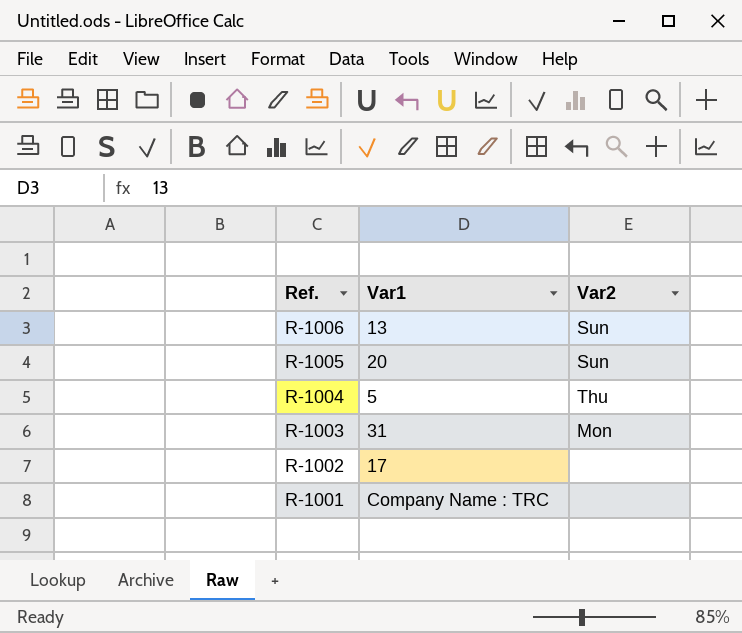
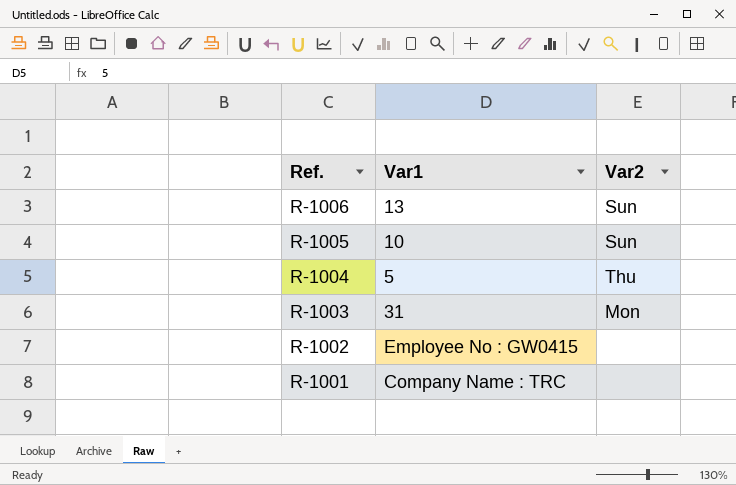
R-1005 | Var1: 20 -> 10
R-1002 | Var1: 17 -> Employee No : GW0415

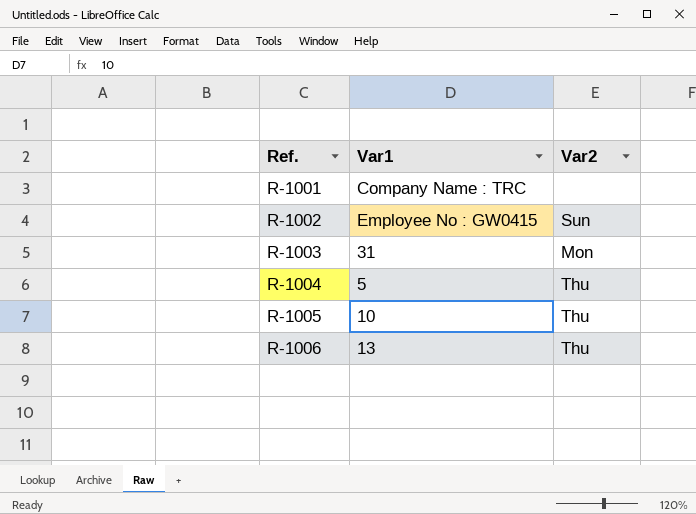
row order: Ref. descending -> Ref. ascending
R-1002 | Var2: none -> Sun
R-1005 | Var2: Sun -> Thu
R-1006 | Var2: Sun -> Thu

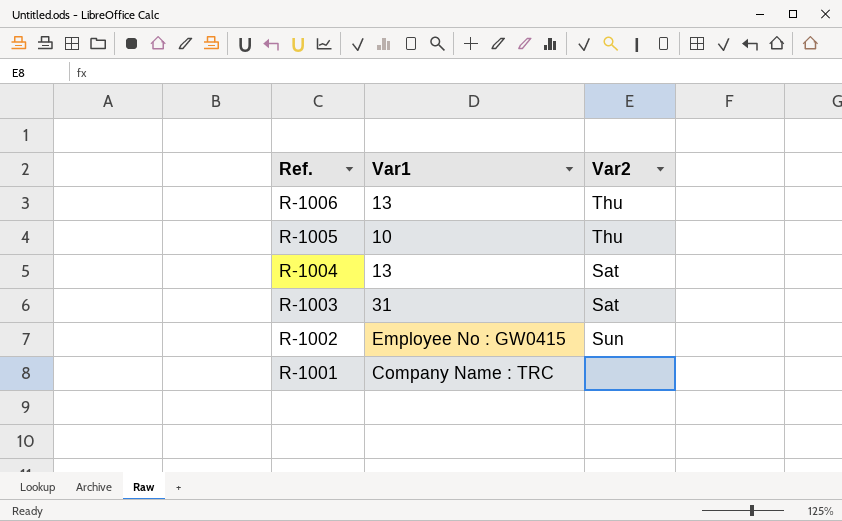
row order: Ref. ascending -> Ref. descending
R-1004 | Var1: 5 -> 13
R-1004 | Var2: Thu -> Sat
R-1003 | Var2: Mon -> Sat

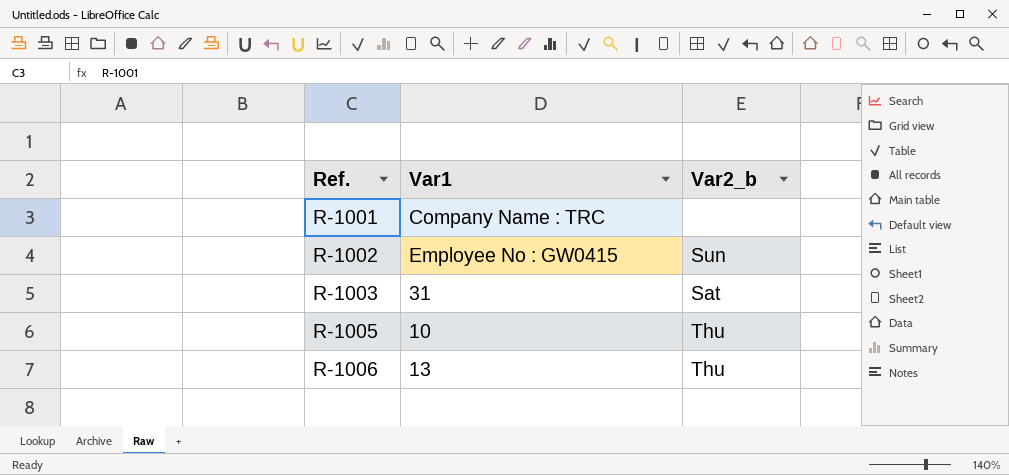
row order: Ref. descending -> Ref. ascending
column name: Var2 -> Var2_b
row R-1004: 13 | Sat -> none

